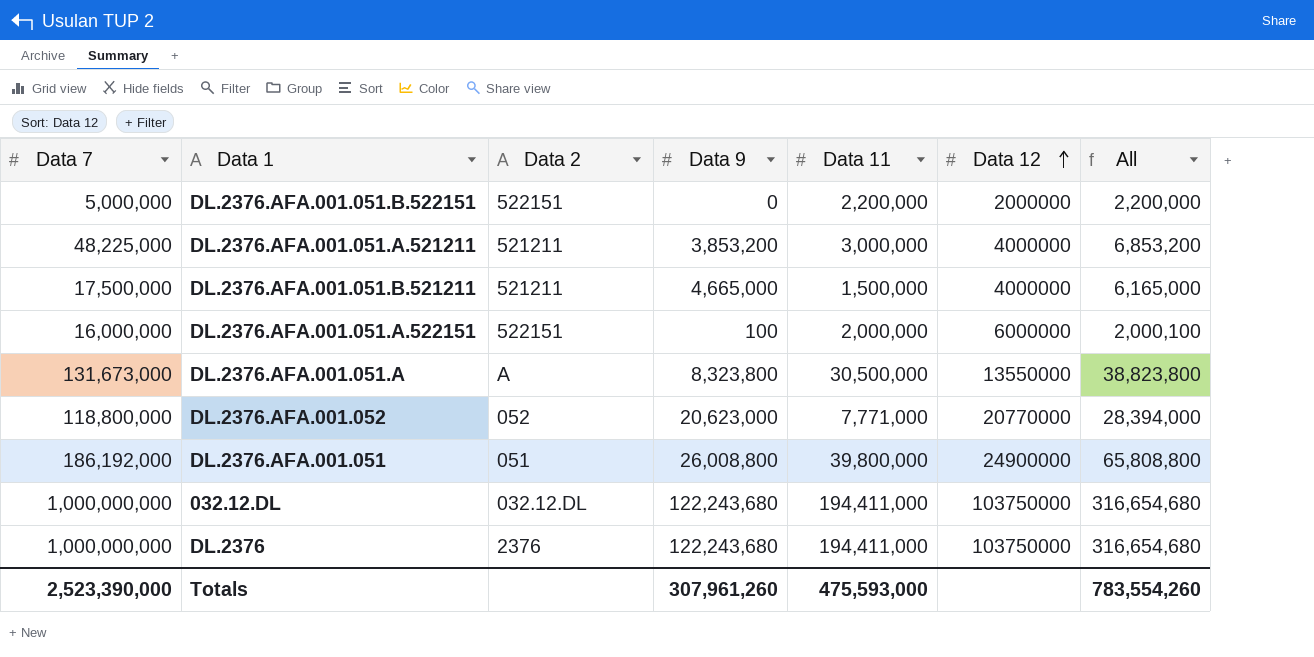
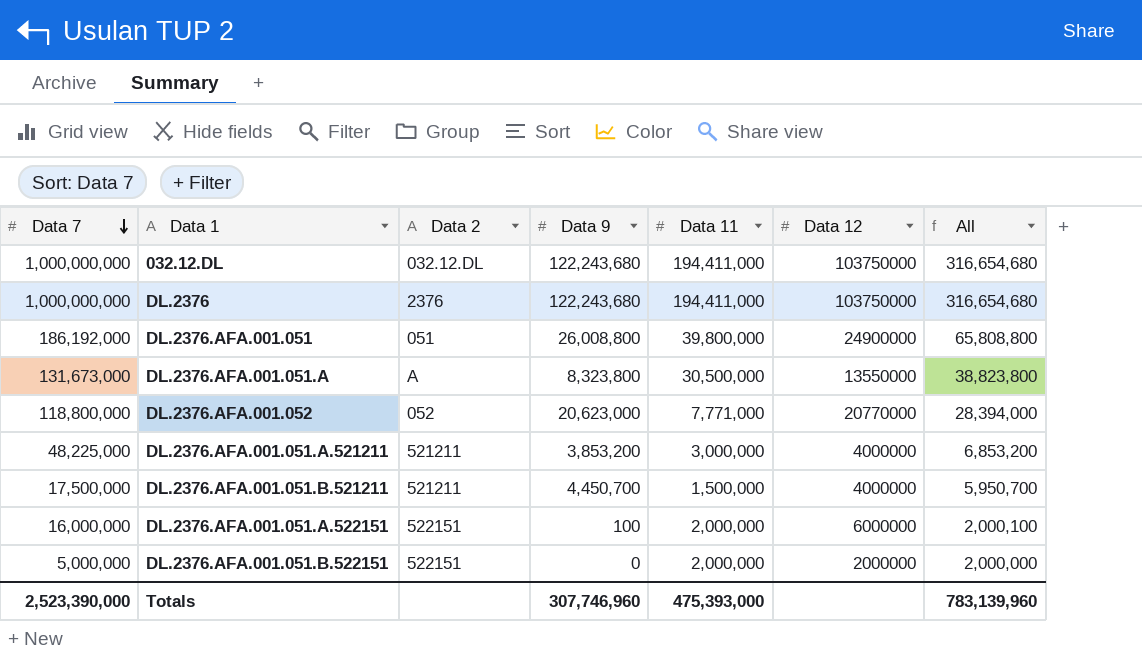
row order: Data 12 ascending -> Data 7 descending
DL.2376.AFA.001.051.B.521211 | Data 9: 4,665,000 -> 4,450,700
DL.2376.AFA.001.051.B.521211 | All: 6,165,000 -> 5,950,700
DL.2376.AFA.001.051.B.522151 | Data 11: 2,200,000 -> 2,000,000
DL.2376.AFA.001.051.B.522151 | All: 2,200,000 -> 2,000,000
Totals | Data 9: 307,961,260 -> 307,746,960
Totals | Data 11: 475,593,000 -> 475,393,000
Totals | All: 783,554,260 -> 783,139,960

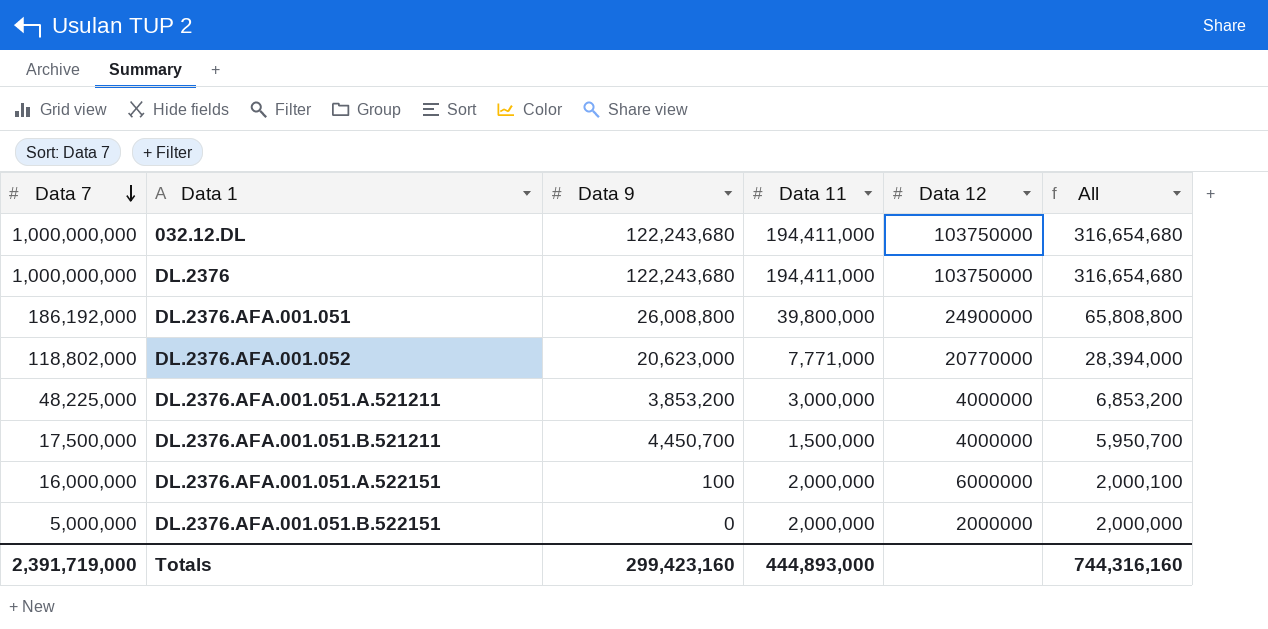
column Data 2 | position: 3 -> none
row DL.2376.AFA.001.051.A: 131,673,000 | A | 8,323,800 | 30,500,000 | 13550000 | 38,823,800 -> none
DL.2376.AFA.001.052 | Data 7: 118,800,000 -> 118,802,000
Totals | Data 7: 2,523,390,000 -> 2,391,719,000
Totals | Data 9: 307,746,960 -> 299,423,160
Totals | Data 11: 475,393,000 -> 444,893,000
Totals | All: 783,139,960 -> 744,316,160

